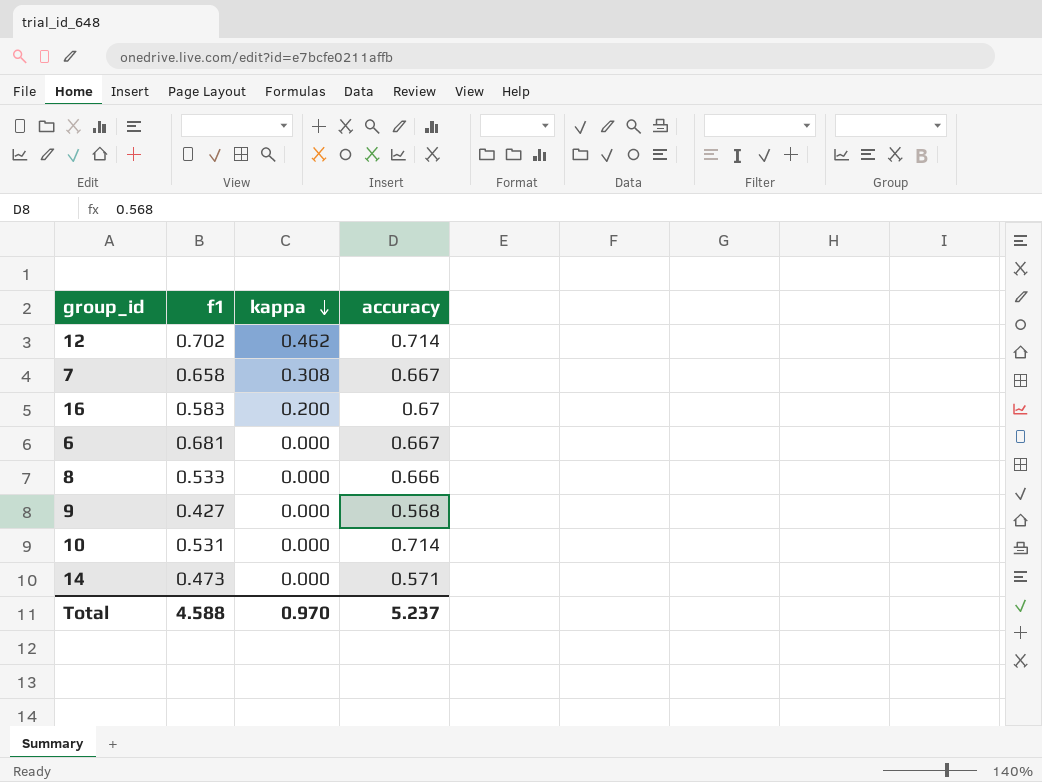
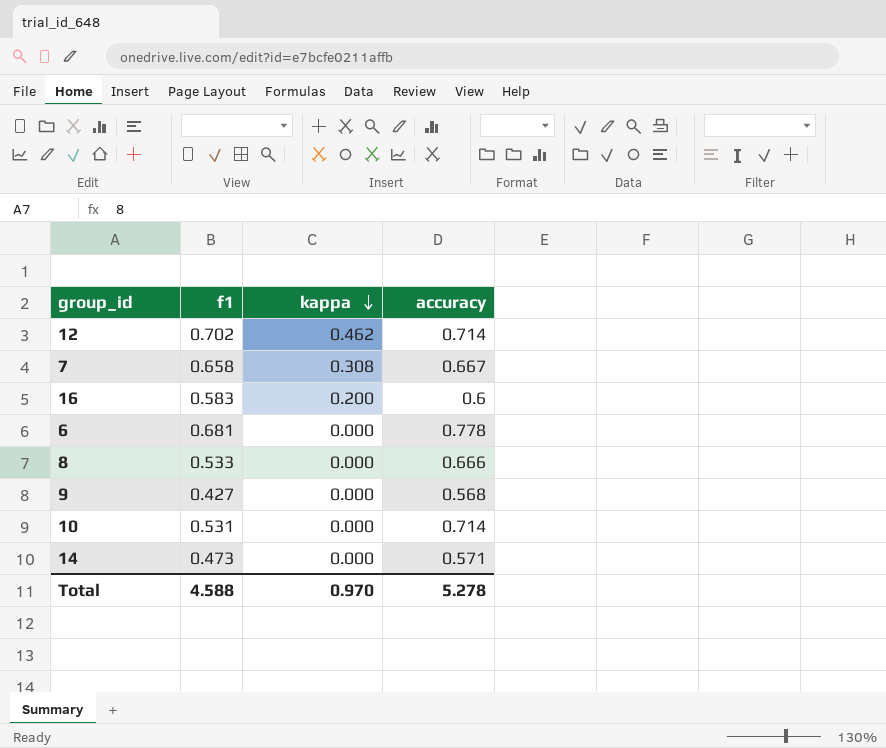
16 | accuracy: 0.67 -> 0.6
6 | accuracy: 0.667 -> 0.778
Total | accuracy: 5.237 -> 5.278

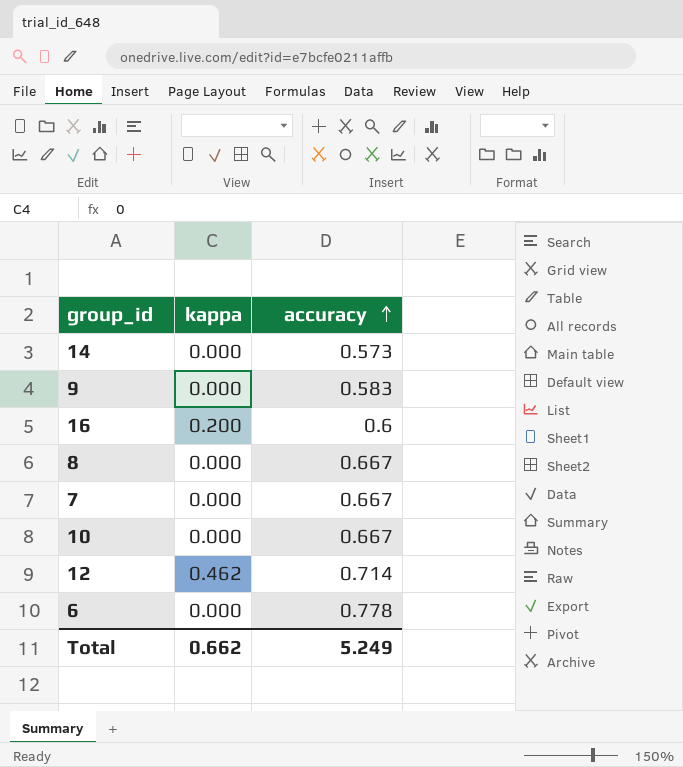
row order: kappa descending -> accuracy ascending
column f1 | position: 2 -> none
14 | accuracy: 0.571 -> 0.573
9 | accuracy: 0.568 -> 0.583
8 | accuracy: 0.666 -> 0.667
7 | kappa: 0.308 -> 0.000
10 | accuracy: 0.714 -> 0.667
Total | kappa: 0.970 -> 0.662
Total | accuracy: 5.278 -> 5.249

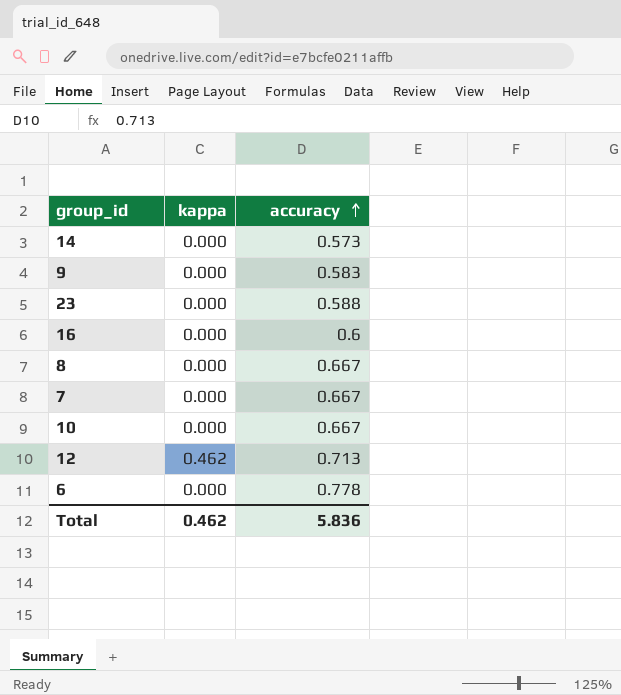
row 23: none -> 0.000 | 0.588
16 | kappa: 0.200 -> 0.000
12 | accuracy: 0.714 -> 0.713
Total | kappa: 0.662 -> 0.462
Total | accuracy: 5.249 -> 5.836

